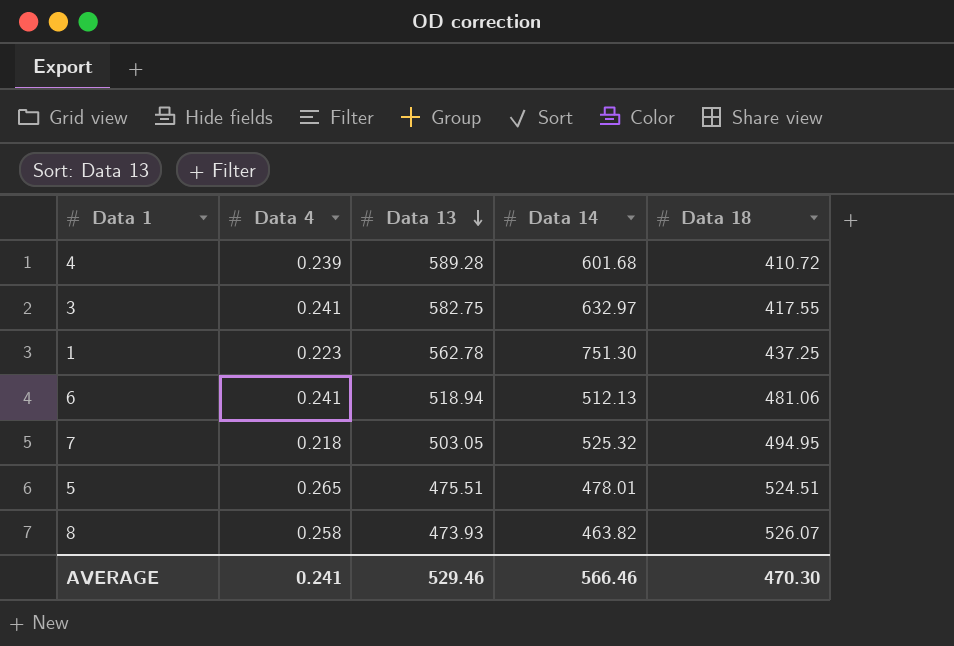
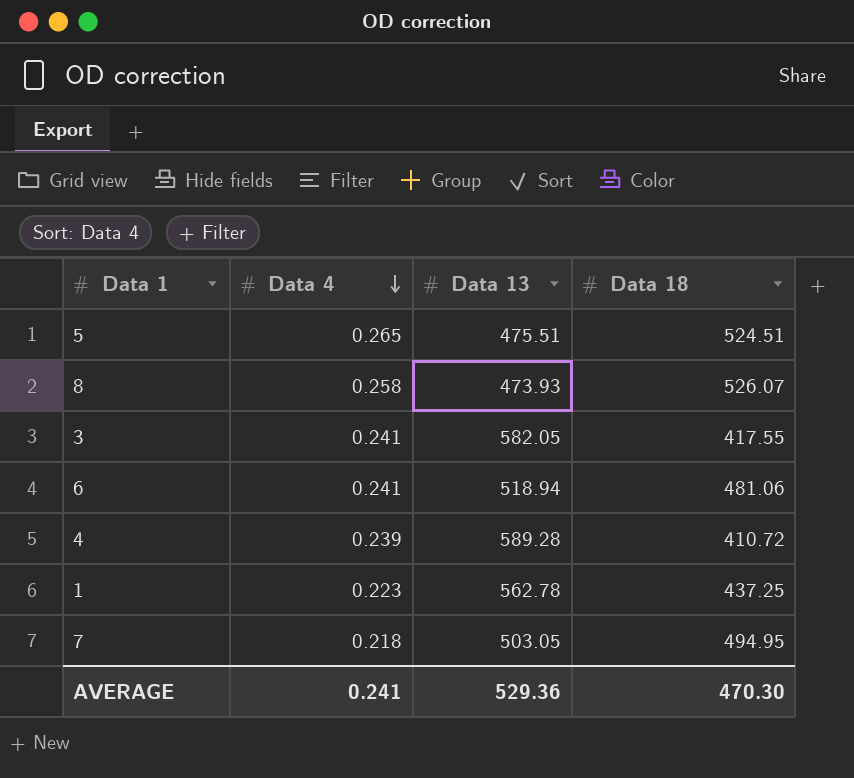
row order: Data 13 descending -> Data 4 descending
column Data 14 | position: 4 -> none
3 | Data 13: 582.75 -> 582.05
AVERAGE | Data 13: 529.46 -> 529.36

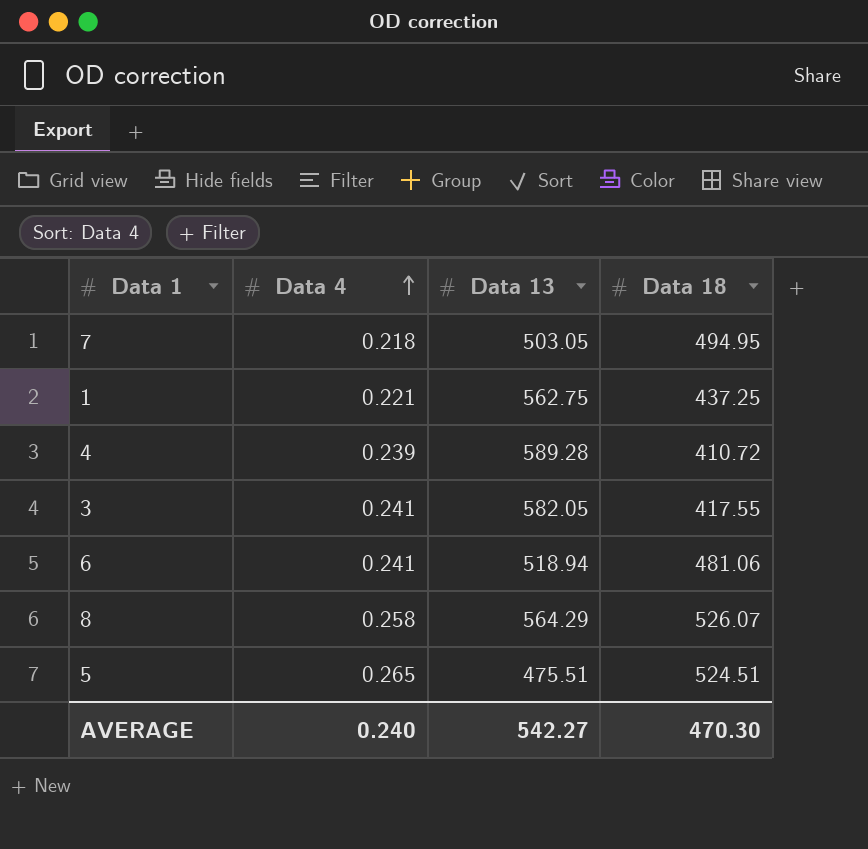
row order: Data 4 descending -> Data 4 ascending
1 | Data 4: 0.223 -> 0.221
1 | Data 13: 562.78 -> 562.75
8 | Data 13: 473.93 -> 564.29
AVERAGE | Data 4: 0.241 -> 0.240
AVERAGE | Data 13: 529.36 -> 542.27

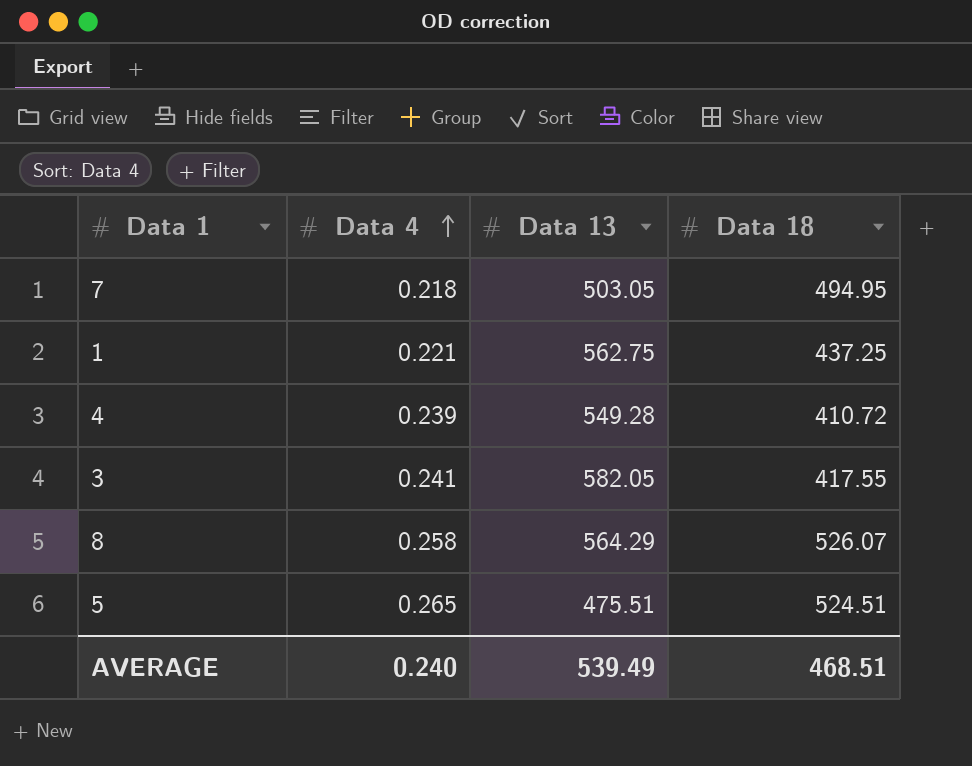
row 6: 0.241 | 518.94 | 481.06 -> none
4 | Data 13: 589.28 -> 549.28
AVERAGE | Data 13: 542.27 -> 539.49
AVERAGE | Data 18: 470.30 -> 468.51

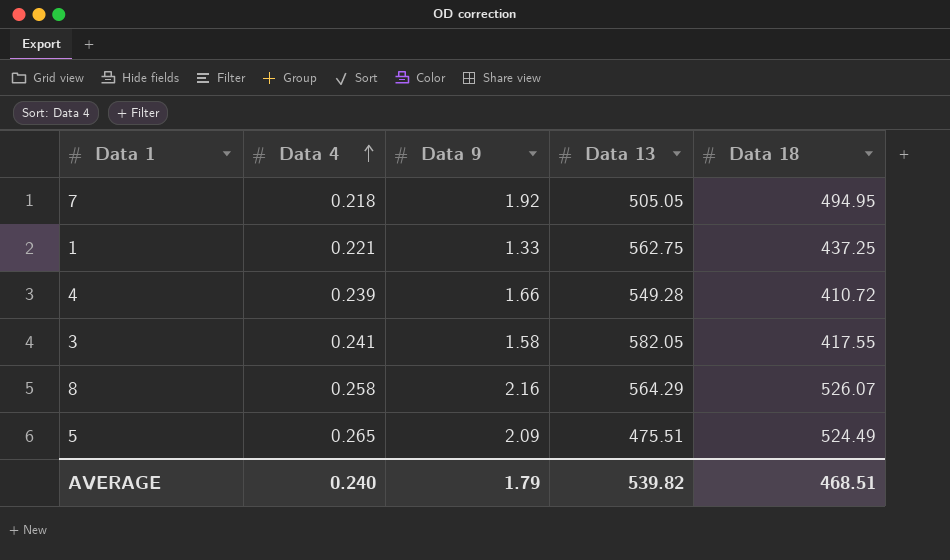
column Data 9 | position: none -> 3
7 | Data 13: 503.05 -> 505.05
5 | Data 18: 524.51 -> 524.49
AVERAGE | Data 13: 539.49 -> 539.82

